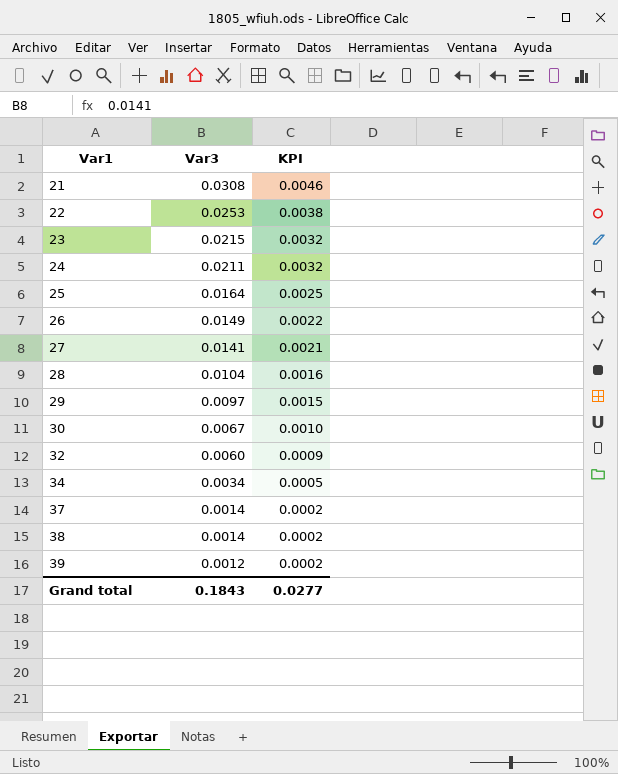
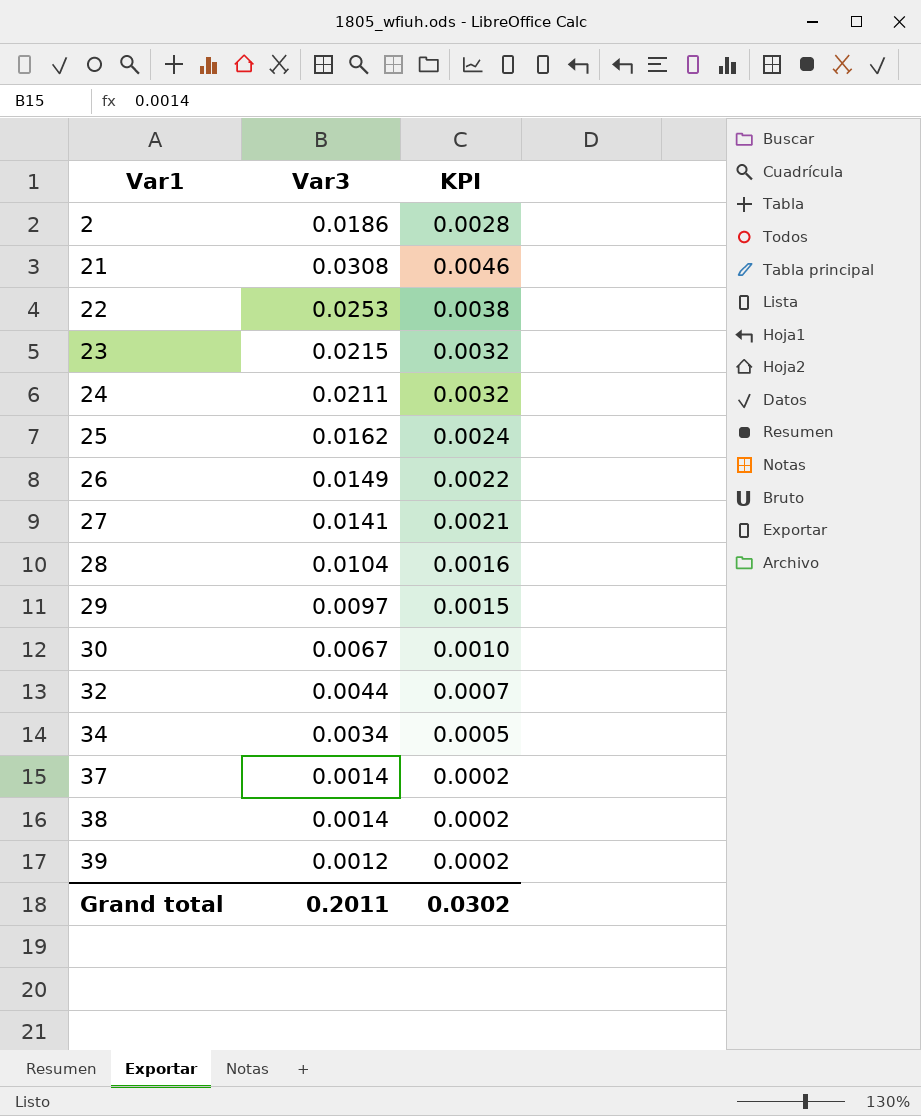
row 2: none -> 0.0186 | 0.0028
25 | Var3: 0.0164 -> 0.0162
25 | KPI: 0.0025 -> 0.0024
32 | Var3: 0.0060 -> 0.0044
32 | KPI: 0.0009 -> 0.0007
Grand total | Var3: 0.1843 -> 0.2011
Grand total | KPI: 0.0277 -> 0.0302

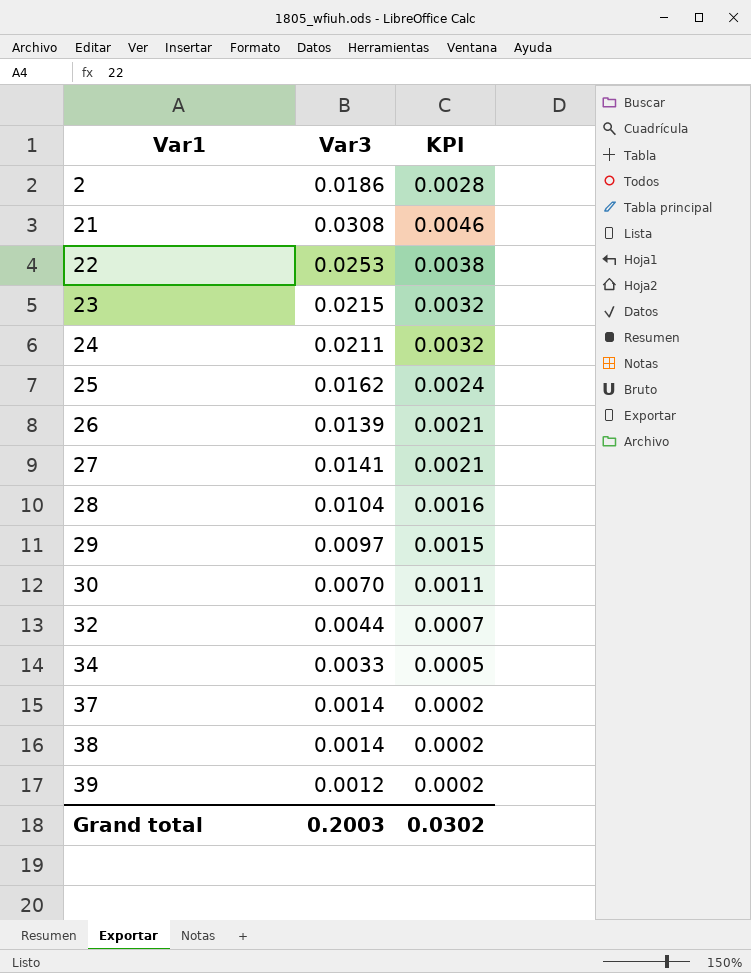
26 | Var3: 0.0149 -> 0.0139
26 | KPI: 0.0022 -> 0.0021
30 | Var3: 0.0067 -> 0.0070
30 | KPI: 0.0010 -> 0.0011
34 | Var3: 0.0034 -> 0.0033
Grand total | Var3: 0.2011 -> 0.2003

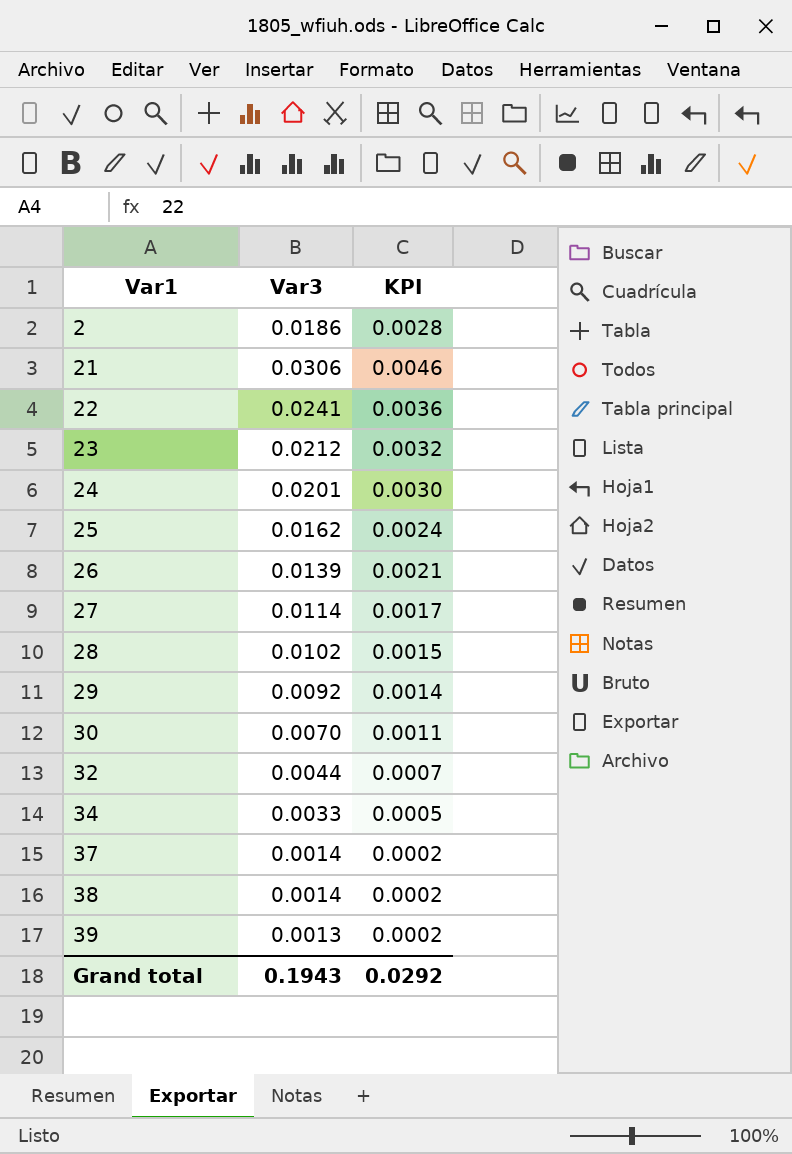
21 | Var3: 0.0308 -> 0.0306
22 | Var3: 0.0253 -> 0.0241
22 | KPI: 0.0038 -> 0.0036
23 | Var3: 0.0215 -> 0.0212
24 | Var3: 0.0211 -> 0.0201
24 | KPI: 0.0032 -> 0.0030
27 | Var3: 0.0141 -> 0.0114
27 | KPI: 0.0021 -> 0.0017
28 | Var3: 0.0104 -> 0.0102
28 | KPI: 0.0016 -> 0.0015
29 | Var3: 0.0097 -> 0.0092
29 | KPI: 0.0015 -> 0.0014
39 | Var3: 0.0012 -> 0.0013
Grand total | Var3: 0.2003 -> 0.1943
Grand total | KPI: 0.0302 -> 0.0292

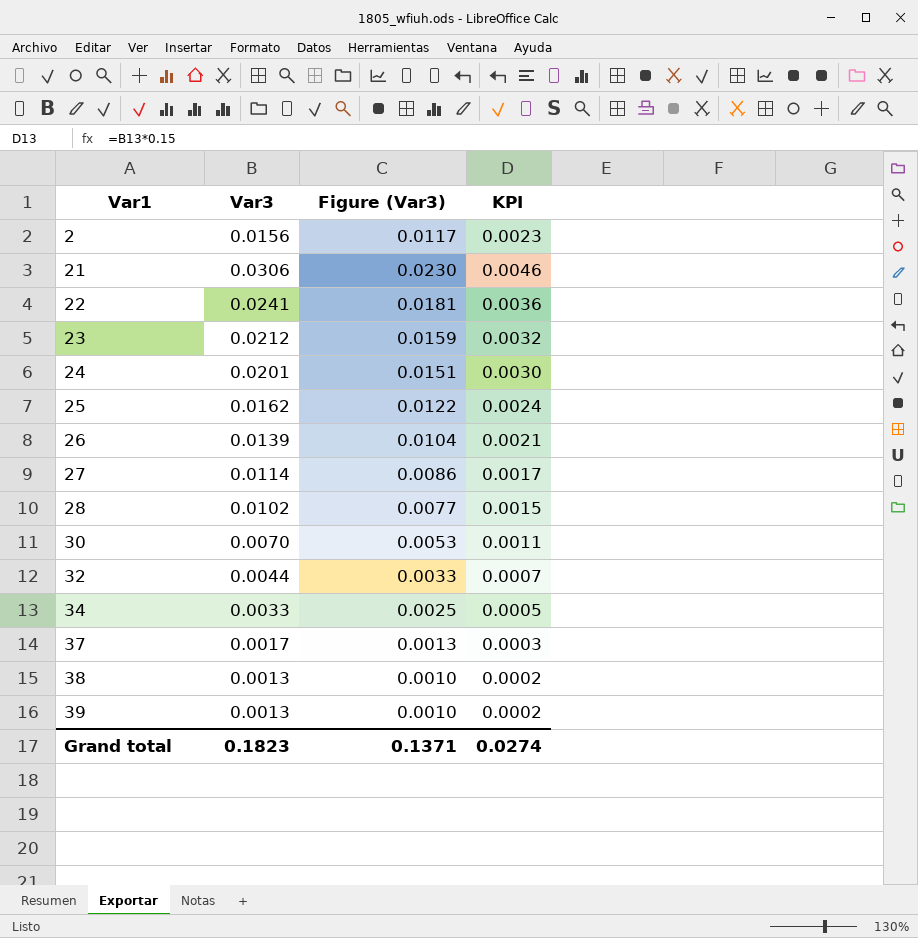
column Figure (Var3) | formula: none -> [Var3] * 0.75
row 29: 0.0092 | 0.0014 -> none
2 | Var3: 0.0186 -> 0.0156
2 | KPI: 0.0028 -> 0.0023
37 | Var3: 0.0014 -> 0.0017
37 | KPI: 0.0002 -> 0.0003
38 | Var3: 0.0014 -> 0.0013
Grand total | Var3: 0.1943 -> 0.1823
Grand total | KPI: 0.0292 -> 0.0274

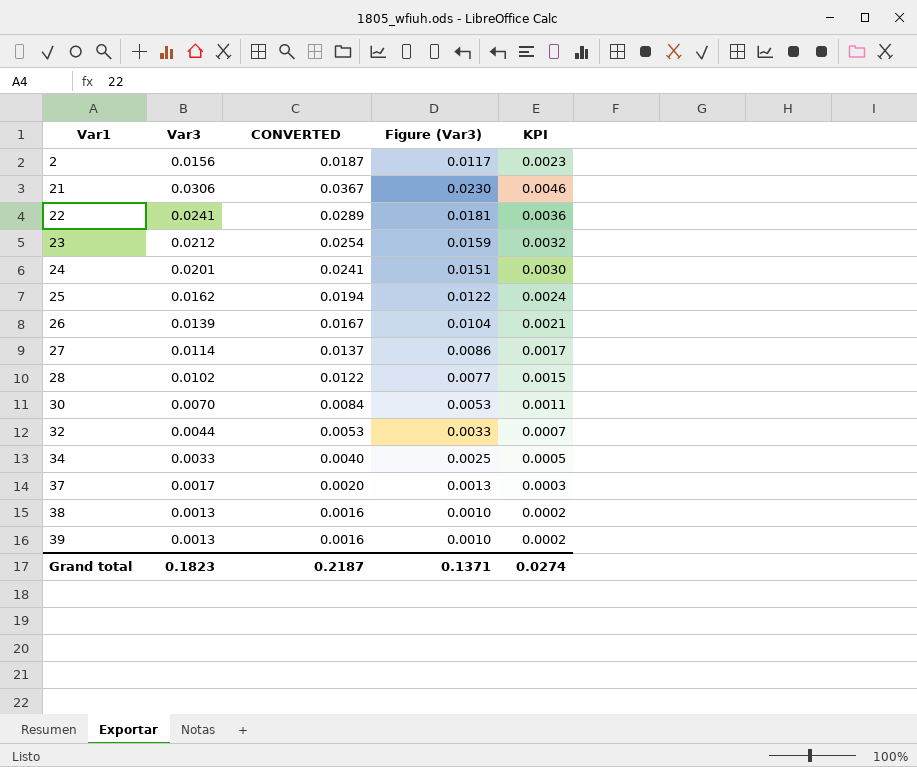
column CONVERTED | formula: none -> [Var3] * 1.2

